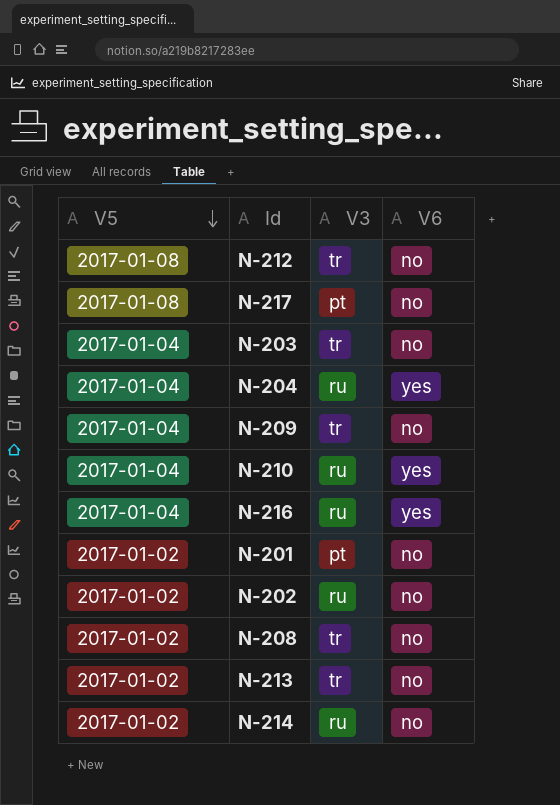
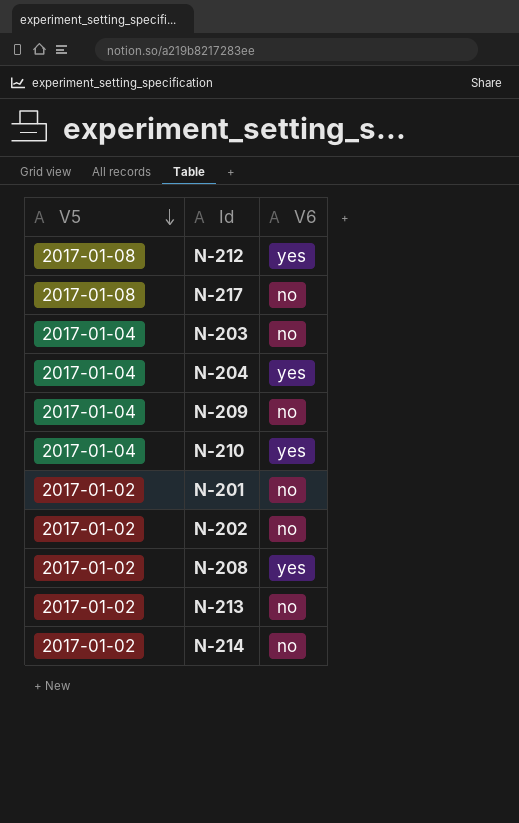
column V3 | position: 3 -> none
row N-216: 2017-01-04 | ru | yes -> none
N-212 | V6: no -> yes
N-208 | V6: no -> yes

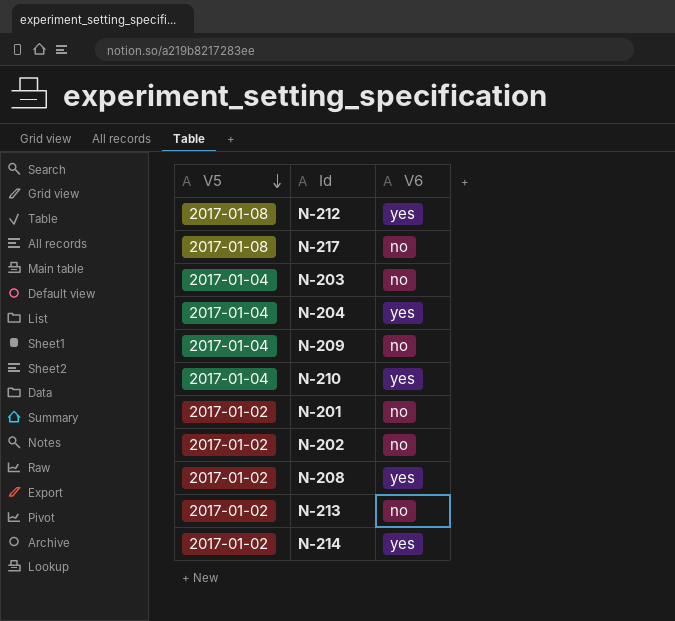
N-214 | V6: no -> yes

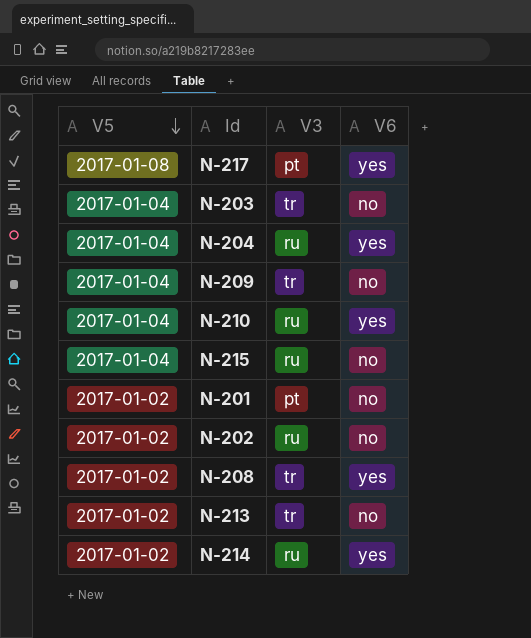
column V3 | position: none -> 3
row N-212: 2017-01-08 | yes -> none
N-217 | V6: no -> yes
row N-215: none -> 2017-01-04 | ru | no

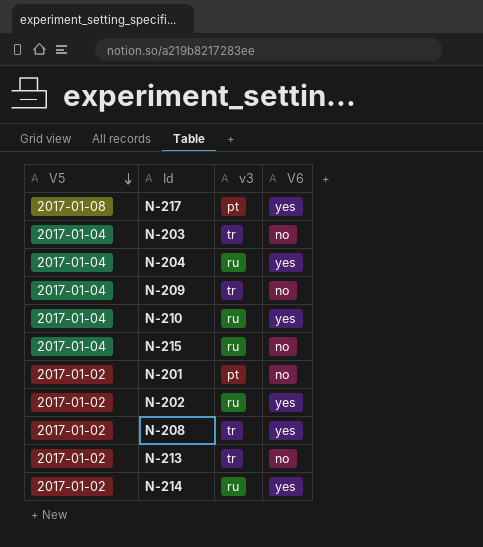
column name: V3 -> v3
N-202 | V6: no -> yes

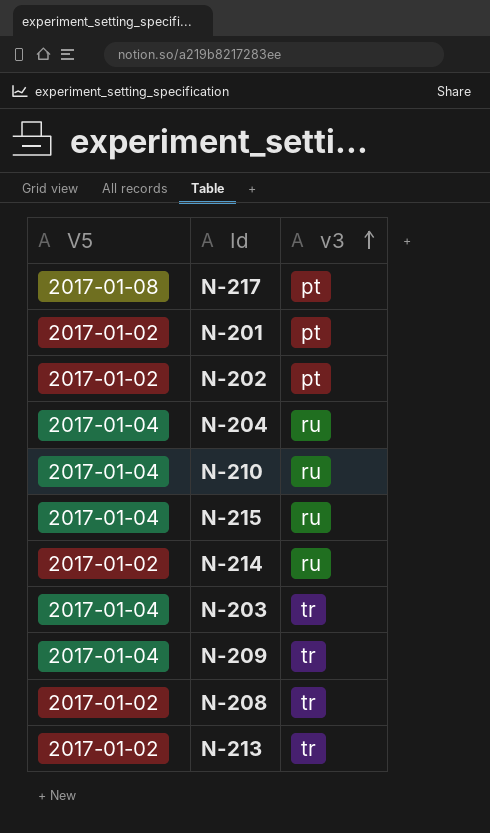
row order: V5 descending -> v3 ascending
column V6 | position: 4 -> none
N-202 | v3: ru -> pt

